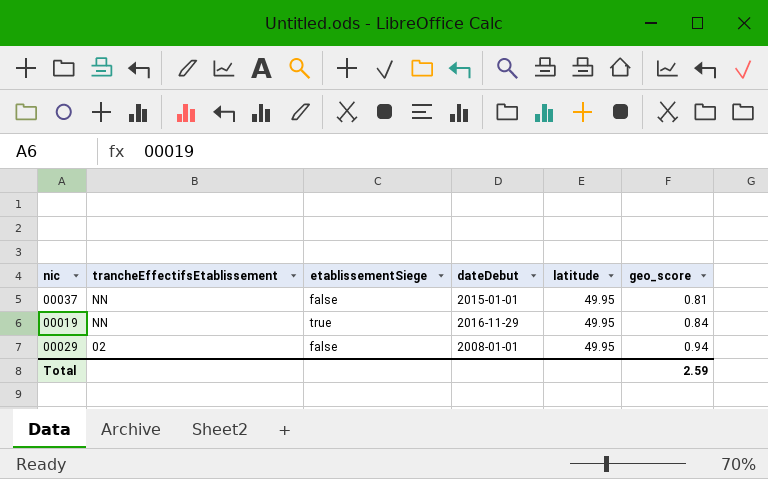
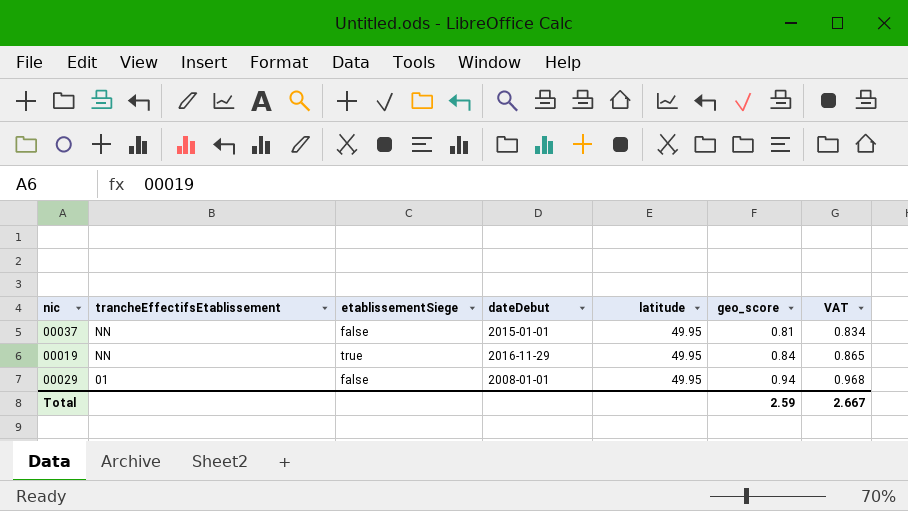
column VAT | formula: none -> [geo_score] * 1.03
00029 | trancheEffectifsEtablissement: 02 -> 01

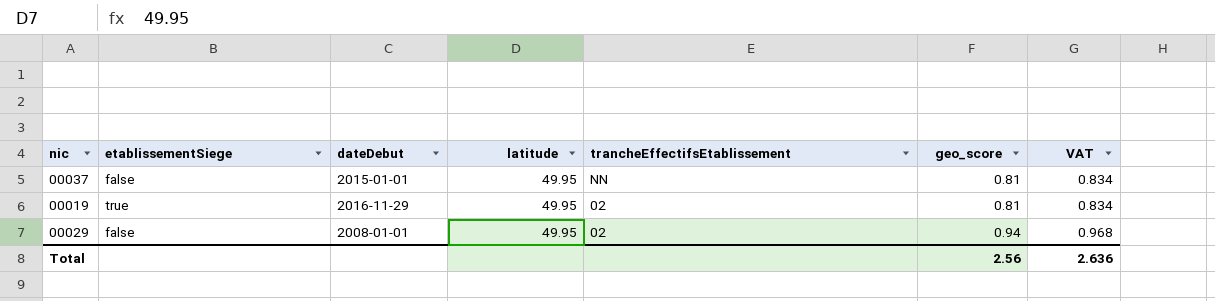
column trancheEffectifsEtablissement | position: 2 -> 5
00019 | trancheEffectifsEtablissement: NN -> 02
00019 | geo_score: 0.84 -> 0.81
00019 | VAT: 0.865 -> 0.834
00029 | trancheEffectifsEtablissement: 01 -> 02
Total | geo_score: 2.59 -> 2.56
Total | VAT: 2.667 -> 2.636

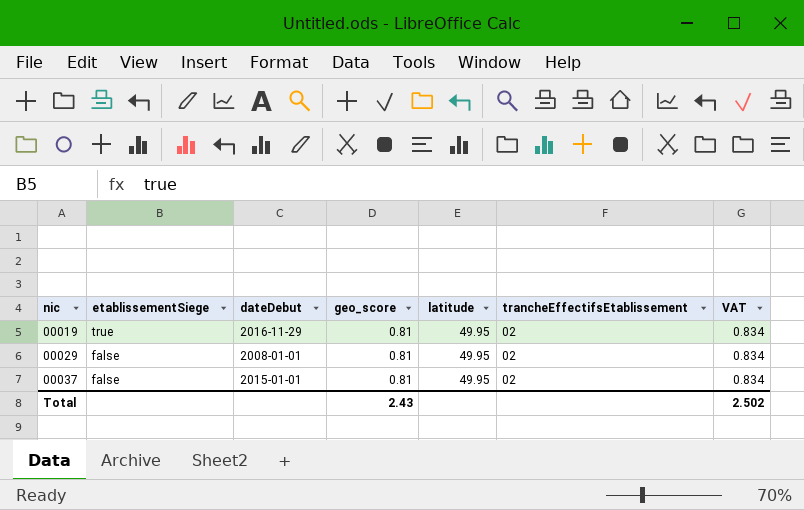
row order: trancheEffectifsEtablissement descending -> nic ascending
column geo_score | position: 6 -> 4
00029 | geo_score: 0.94 -> 0.81
00029 | VAT: 0.968 -> 0.834
00037 | trancheEffectifsEtablissement: NN -> 02
Total | geo_score: 2.56 -> 2.43
Total | VAT: 2.636 -> 2.502

